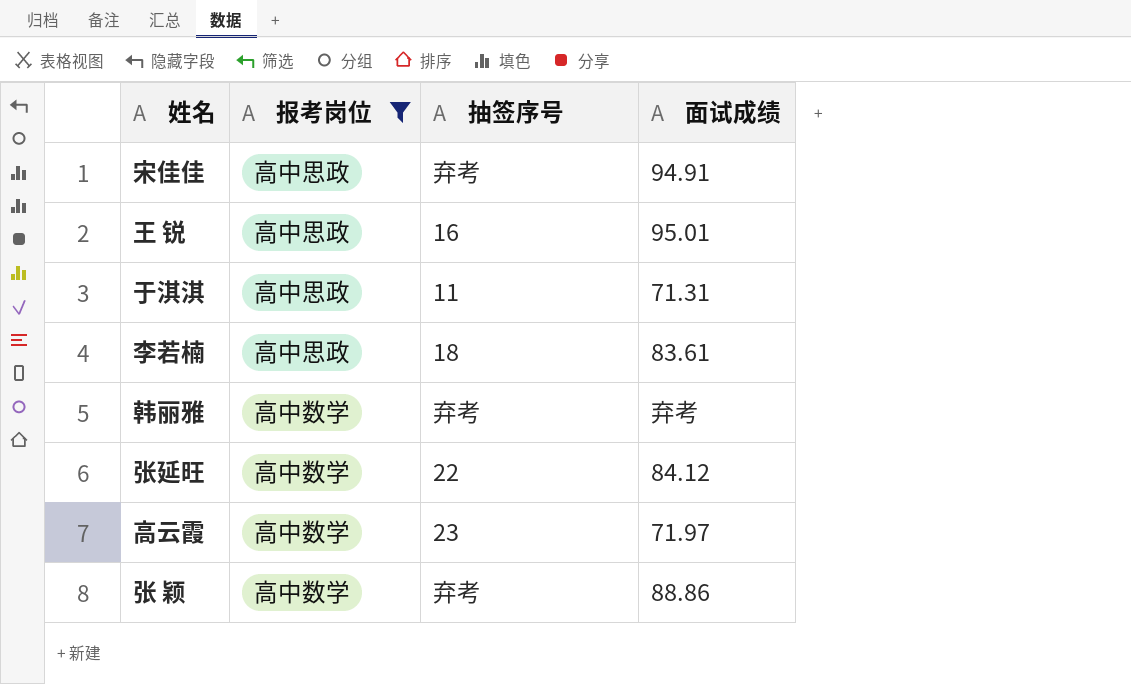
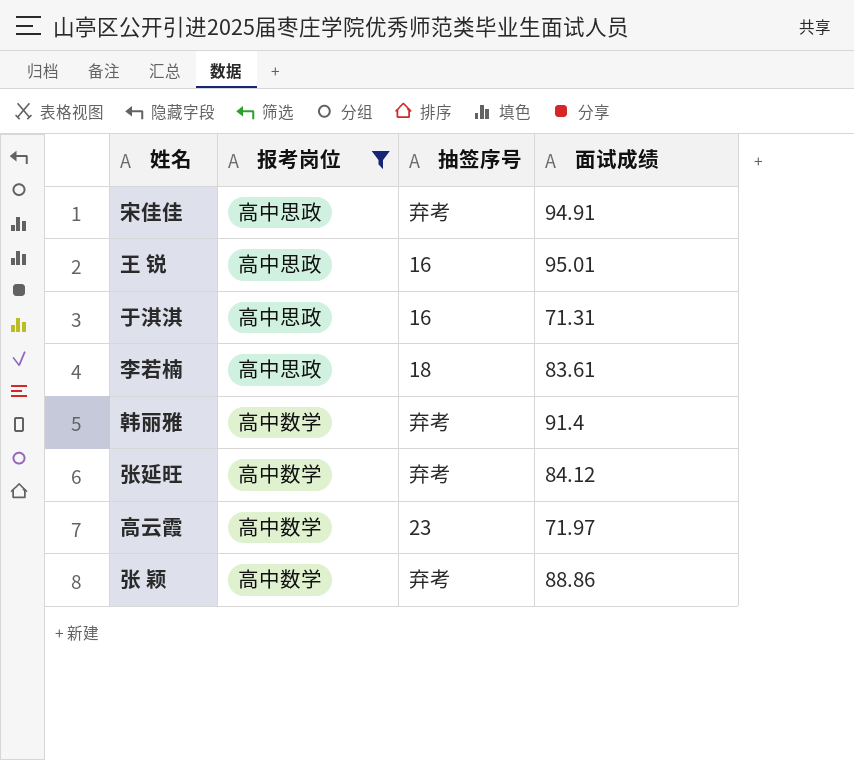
于淇淇 | 抽签序号: 11 -> 16
韩丽雅 | 面试成绩: 弃考 -> 91.4
张延旺 | 抽签序号: 22 -> 弃考

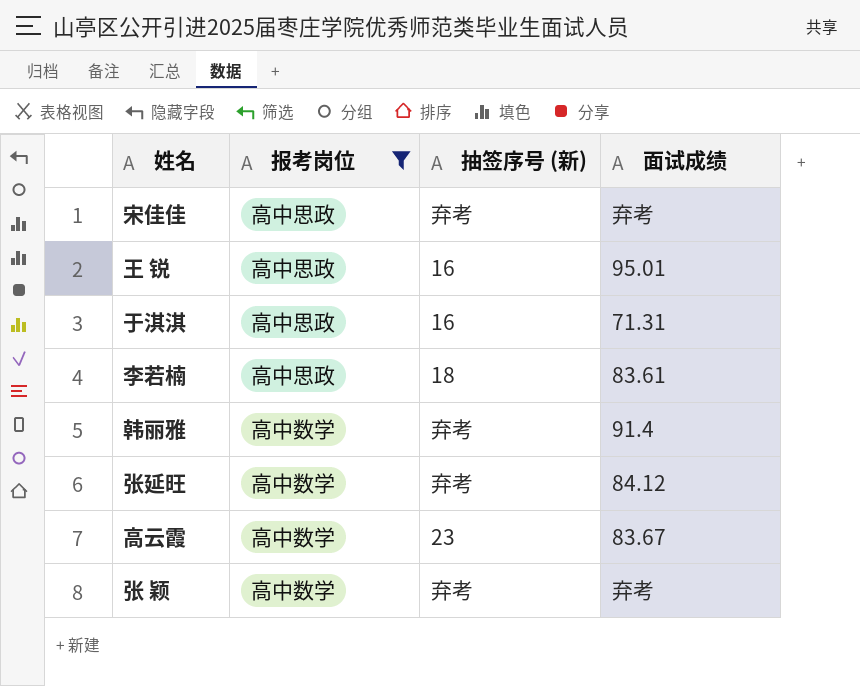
column name: 抽签序号 -> 抽签序号 (新)
宋佳佳 | 面试成绩: 94.91 -> 弃考
高云霞 | 面试成绩: 71.97 -> 83.67
张 颖 | 面试成绩: 88.86 -> 弃考

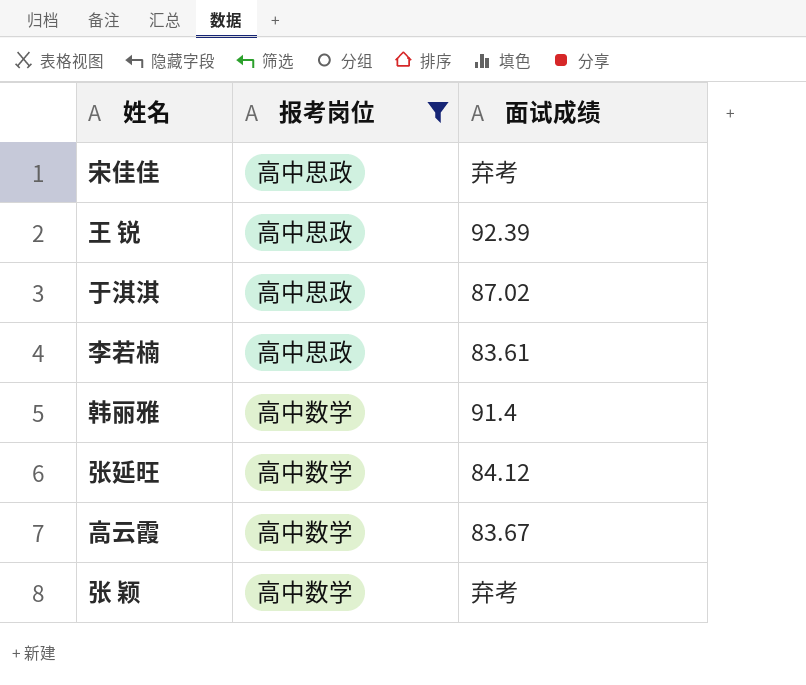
column 抽签序号 (新) | position: 3 -> none
王 锐 | 面试成绩: 95.01 -> 92.39
于淇淇 | 面试成绩: 71.31 -> 87.02

